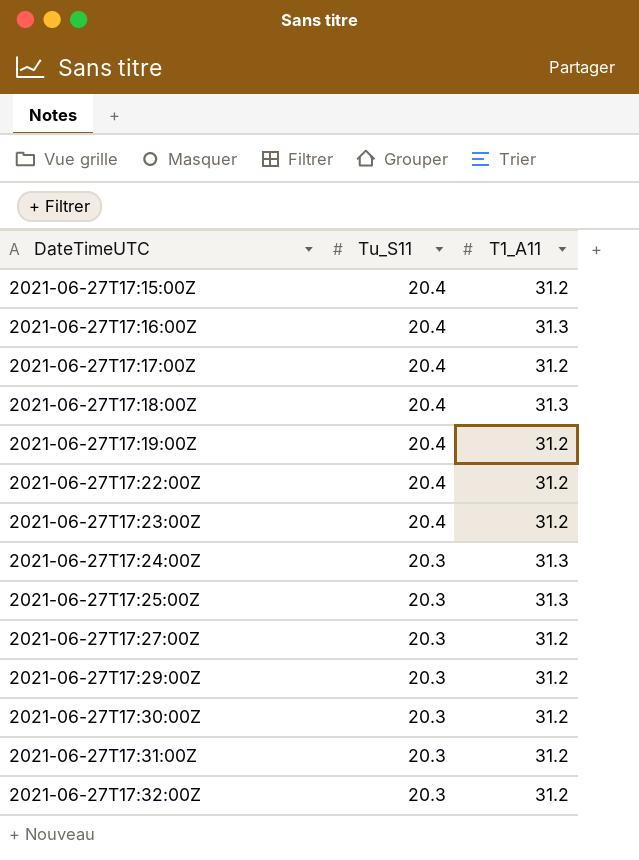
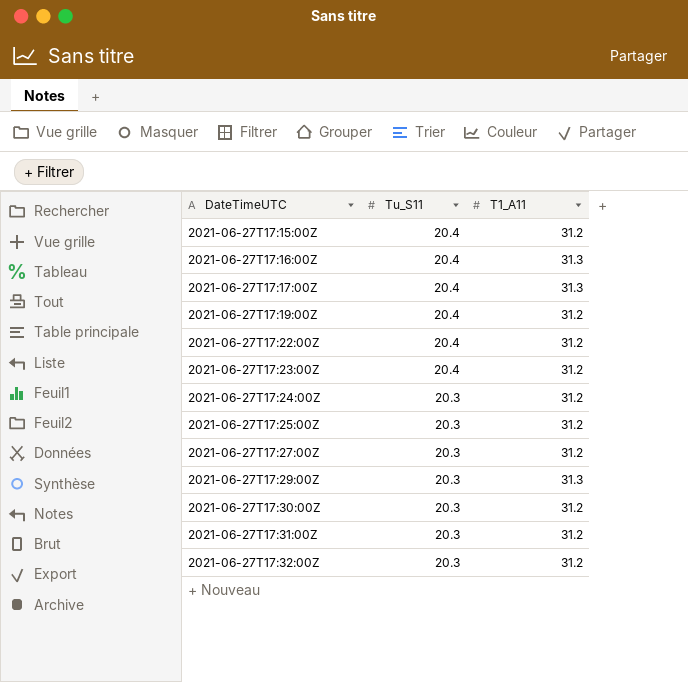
row 2021-06-27T17:18:00Z: 20.4 | 31.3 -> none
2021-06-27T17:17:00Z | T1_A11: 31.2 -> 31.3
2021-06-27T17:24:00Z | T1_A11: 31.3 -> 31.2
2021-06-27T17:25:00Z | T1_A11: 31.3 -> 31.2
2021-06-27T17:29:00Z | T1_A11: 31.2 -> 31.3

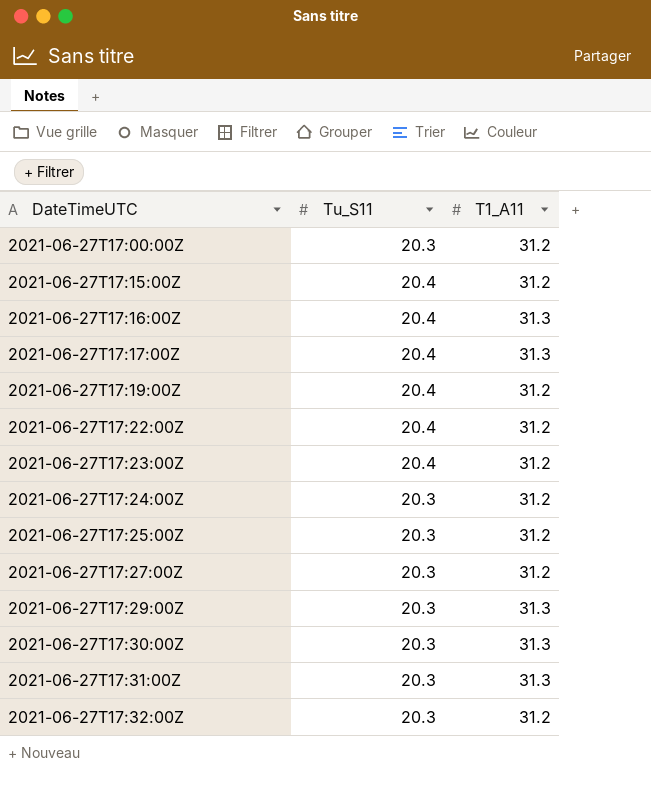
row 2021-06-27T17:00:00Z: none -> 20.3 | 31.2
2021-06-27T17:30:00Z | T1_A11: 31.2 -> 31.3
2021-06-27T17:31:00Z | T1_A11: 31.2 -> 31.3

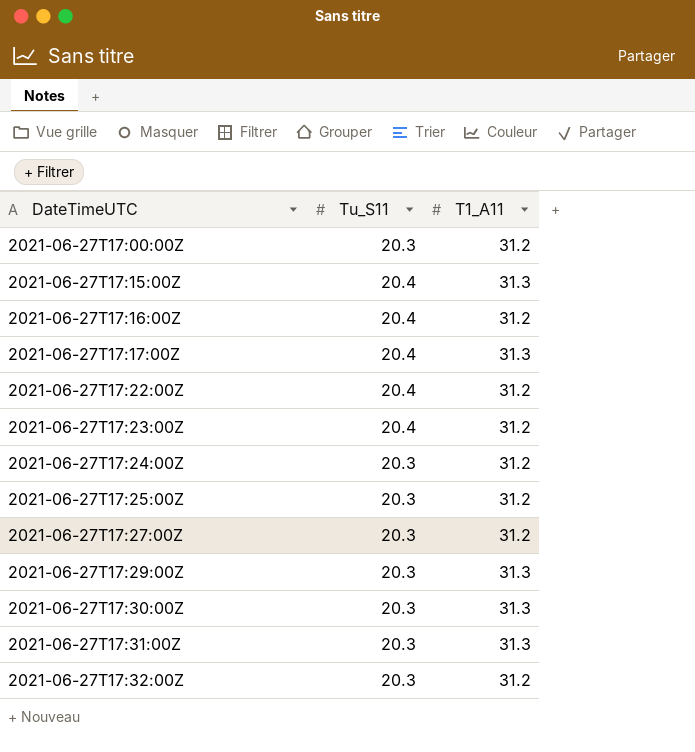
row 2021-06-27T17:19:00Z: 20.4 | 31.2 -> none
2021-06-27T17:15:00Z | T1_A11: 31.2 -> 31.3
2021-06-27T17:16:00Z | T1_A11: 31.3 -> 31.2

